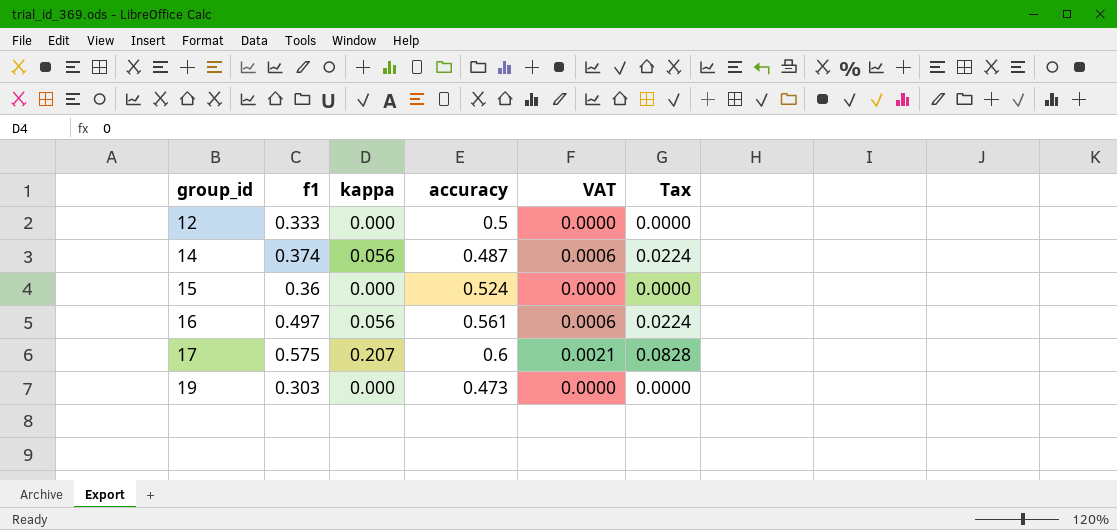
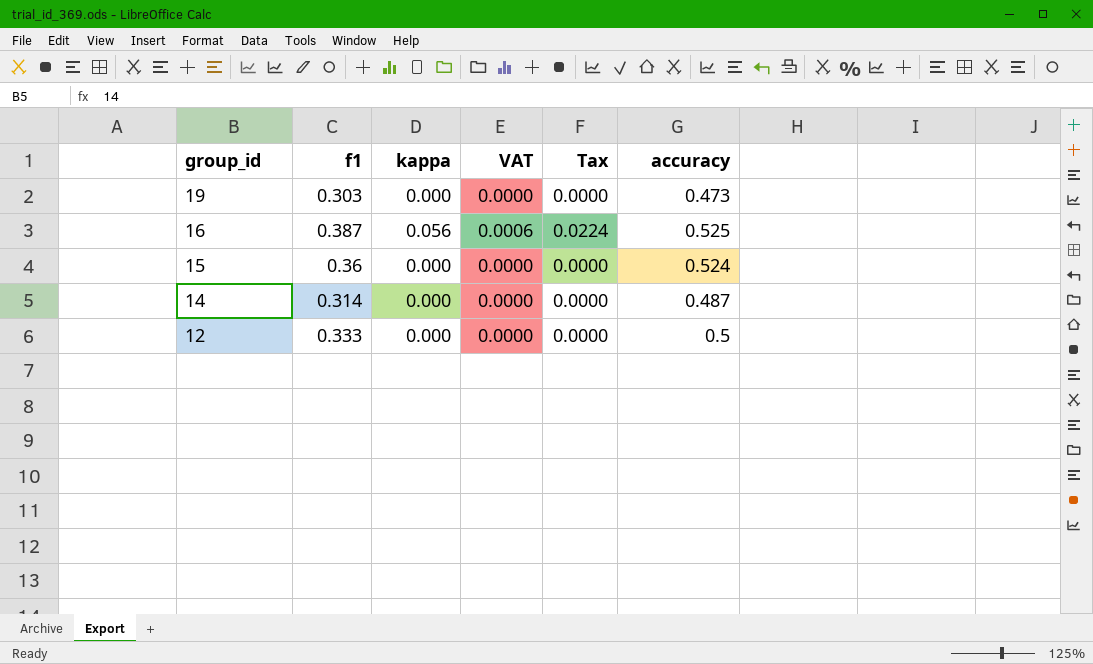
row order: group_id ascending -> group_id descending
column accuracy | position: 4 -> 6
row 17: 0.575 | 0.207 | 0.6 | 0.0021 | 0.0828 -> none
16 | f1: 0.497 -> 0.387
16 | accuracy: 0.561 -> 0.525
14 | f1: 0.374 -> 0.314
14 | kappa: 0.056 -> 0.000
14 | VAT: 0.0006 -> 0.0000
14 | Tax: 0.0224 -> 0.0000

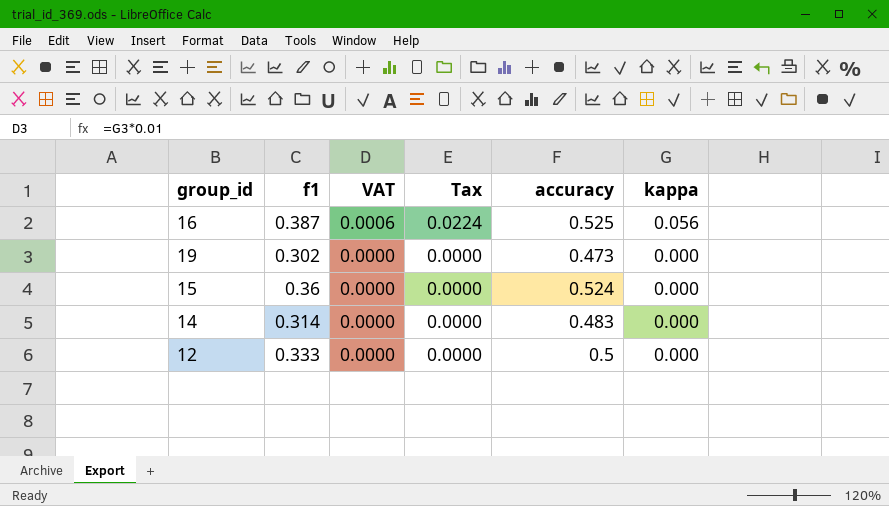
row order: group_id descending -> VAT descending
column kappa | position: 3 -> 6
19 | f1: 0.303 -> 0.302
14 | accuracy: 0.487 -> 0.483

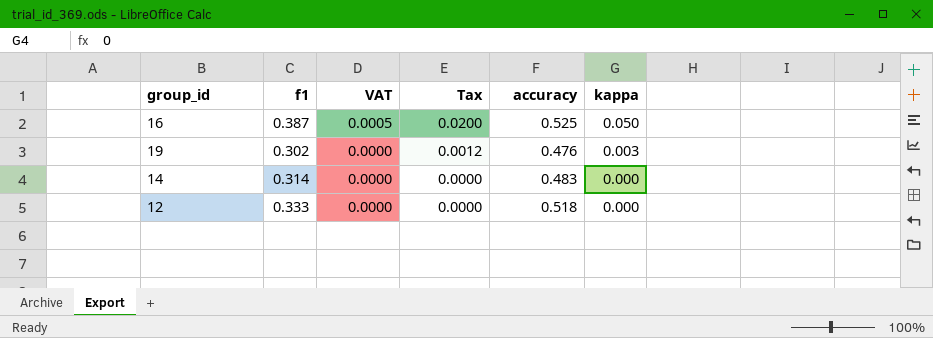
row 15: 0.36 | 0.0000 | 0.0000 | 0.524 | 0.000 -> none
16 | VAT: 0.0006 -> 0.0005
16 | Tax: 0.0224 -> 0.0200
16 | kappa: 0.056 -> 0.050
19 | Tax: 0.0000 -> 0.0012
19 | accuracy: 0.473 -> 0.476
19 | kappa: 0.000 -> 0.003
12 | accuracy: 0.5 -> 0.518

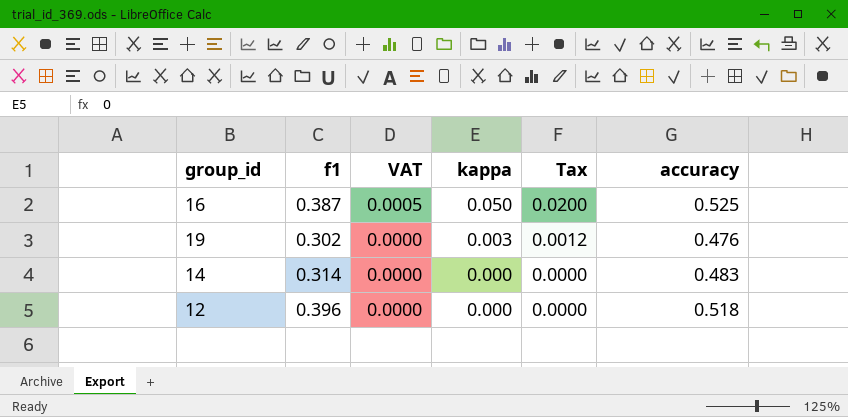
column kappa | position: 6 -> 4
12 | f1: 0.333 -> 0.396

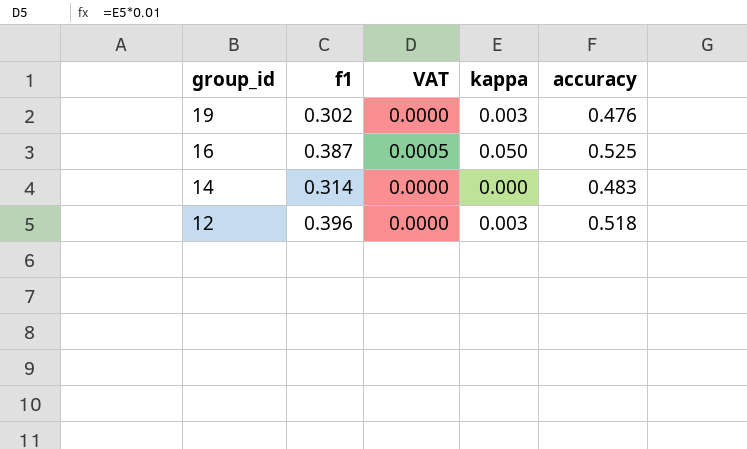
row order: VAT descending -> group_id descending
column Tax | formula: [kappa] * 0.4 -> none
12 | kappa: 0.000 -> 0.003

